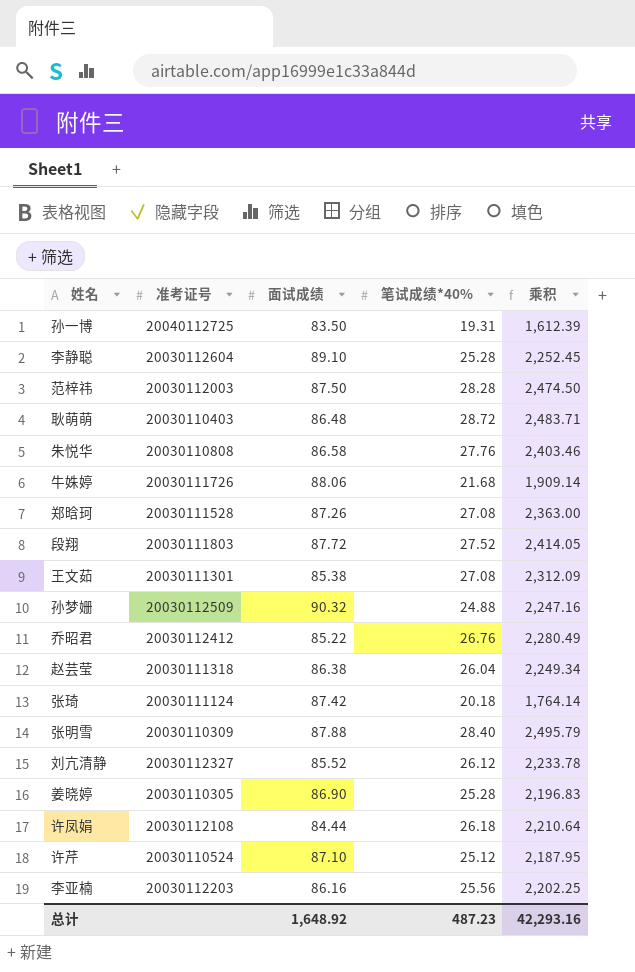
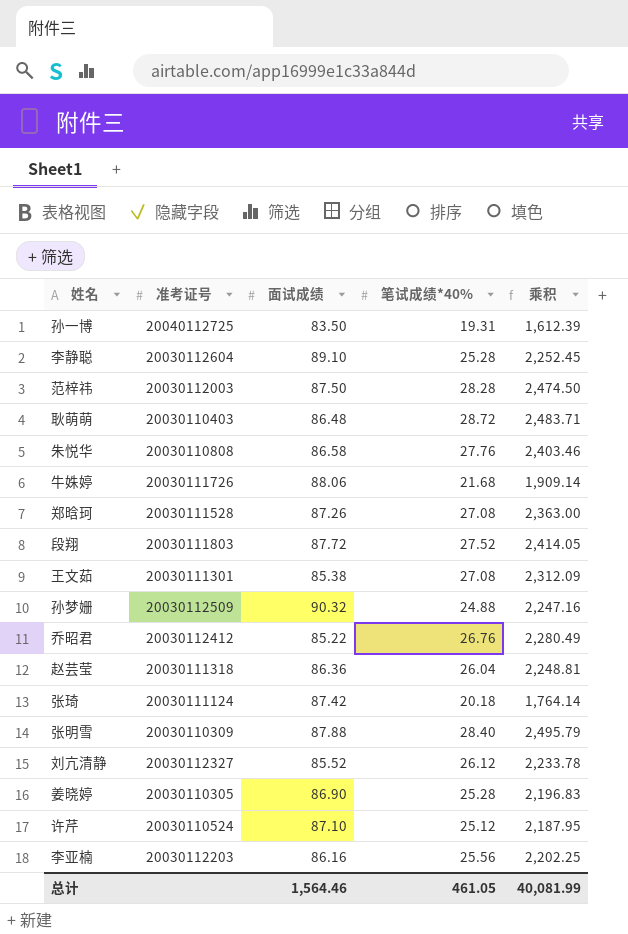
row 许凤娟: 20030112108 | 84.44 | 26.18 | 2,210.64 -> none
赵芸莹 | 面试成绩: 86.38 -> 86.36
赵芸莹 | 乘积: 2,249.34 -> 2,248.81
总计 | 面试成绩: 1,648.92 -> 1,564.46
总计 | 笔试成绩*40%: 487.23 -> 461.05
总计 | 乘积: 42,293.16 -> 40,081.99

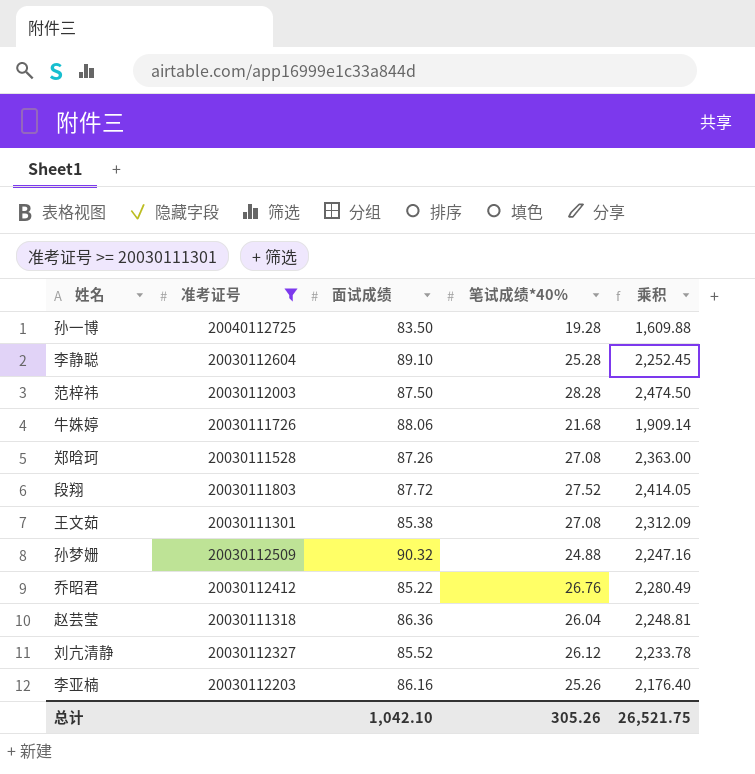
filter: none -> 准考证号 >= 20030111301
孙一博 | 笔试成绩*40%: 19.31 -> 19.28
孙一博 | 乘积: 1,612.39 -> 1,609.88
李亚楠 | 笔试成绩*40%: 25.56 -> 25.26
李亚楠 | 乘积: 2,202.25 -> 2,176.40
总计 | 面试成绩: 1,564.46 -> 1,042.10
总计 | 笔试成绩*40%: 461.05 -> 305.26
总计 | 乘积: 40,081.99 -> 26,521.75

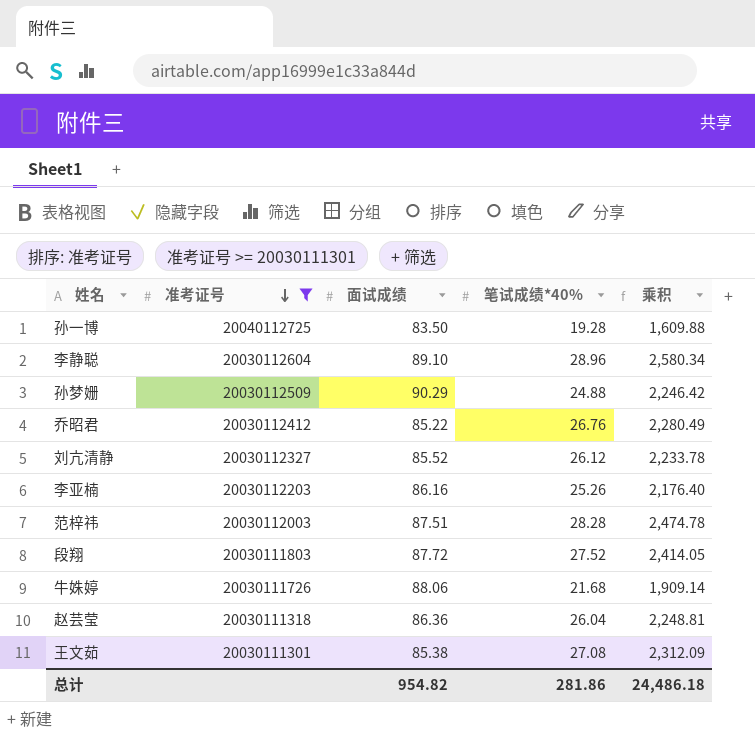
row order: none -> 准考证号 descending
row 郑晗珂: 20030111528 | 87.26 | 27.08 | 2,363.00 -> none
李静聪 | 笔试成绩*40%: 25.28 -> 28.96
李静聪 | 乘积: 2,252.45 -> 2,580.34
孙梦姗 | 面试成绩: 90.32 -> 90.29
孙梦姗 | 乘积: 2,247.16 -> 2,246.42
范梓祎 | 面试成绩: 87.50 -> 87.51
范梓祎 | 乘积: 2,474.50 -> 2,474.78
总计 | 面试成绩: 1,042.10 -> 954.82
总计 | 笔试成绩*40%: 305.26 -> 281.86
总计 | 乘积: 26,521.75 -> 24,486.18

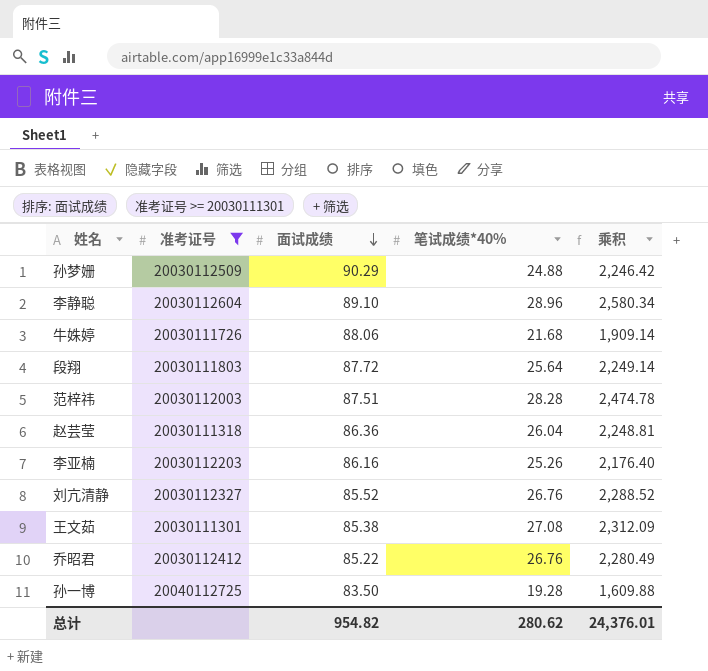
row order: 准考证号 descending -> 面试成绩 descending
段翔 | 笔试成绩*40%: 27.52 -> 25.64
段翔 | 乘积: 2,414.05 -> 2,249.14
刘亢清静 | 笔试成绩*40%: 26.12 -> 26.76
刘亢清静 | 乘积: 2,233.78 -> 2,288.52
总计 | 笔试成绩*40%: 281.86 -> 280.62
总计 | 乘积: 24,486.18 -> 24,376.01

